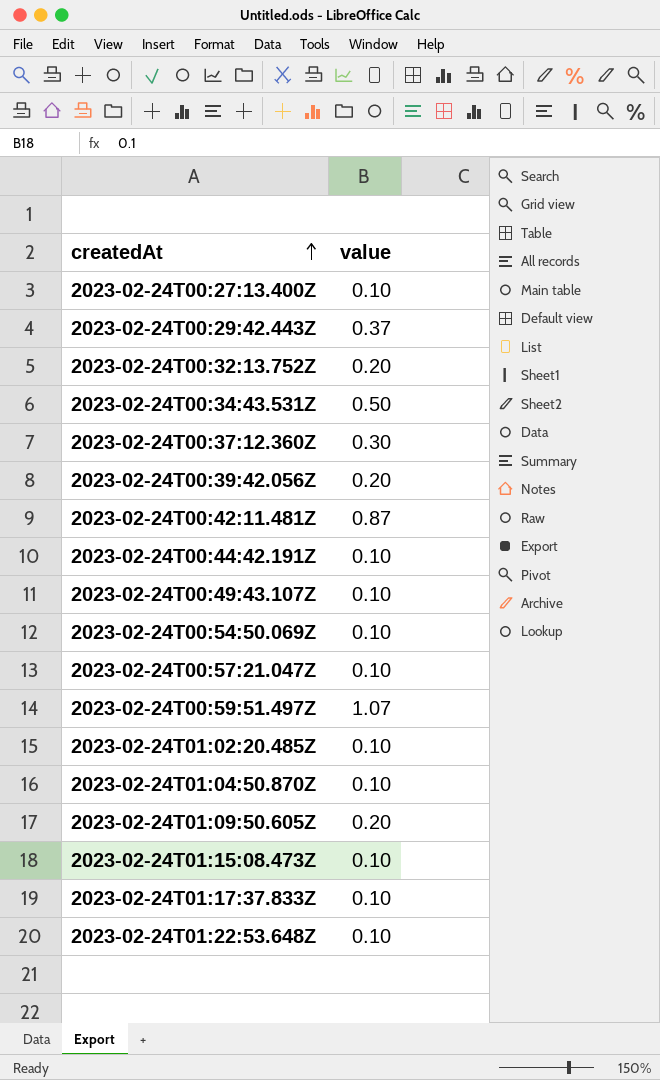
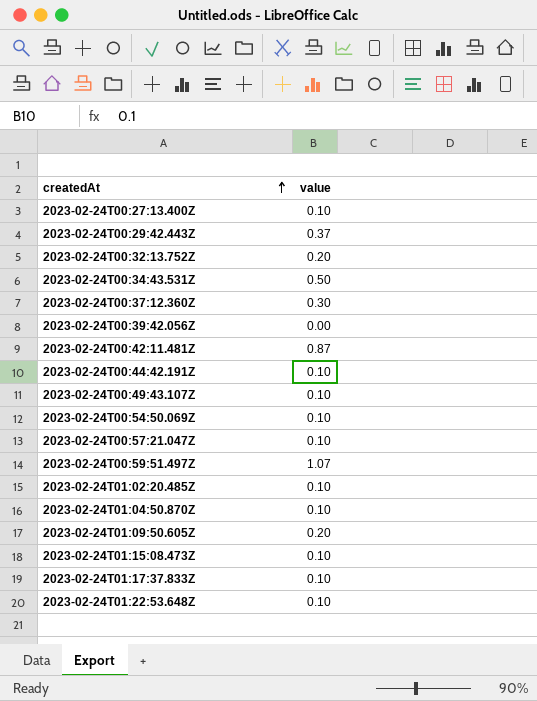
2023-02-24T00:39:42.056Z | value: 0.20 -> 0.00

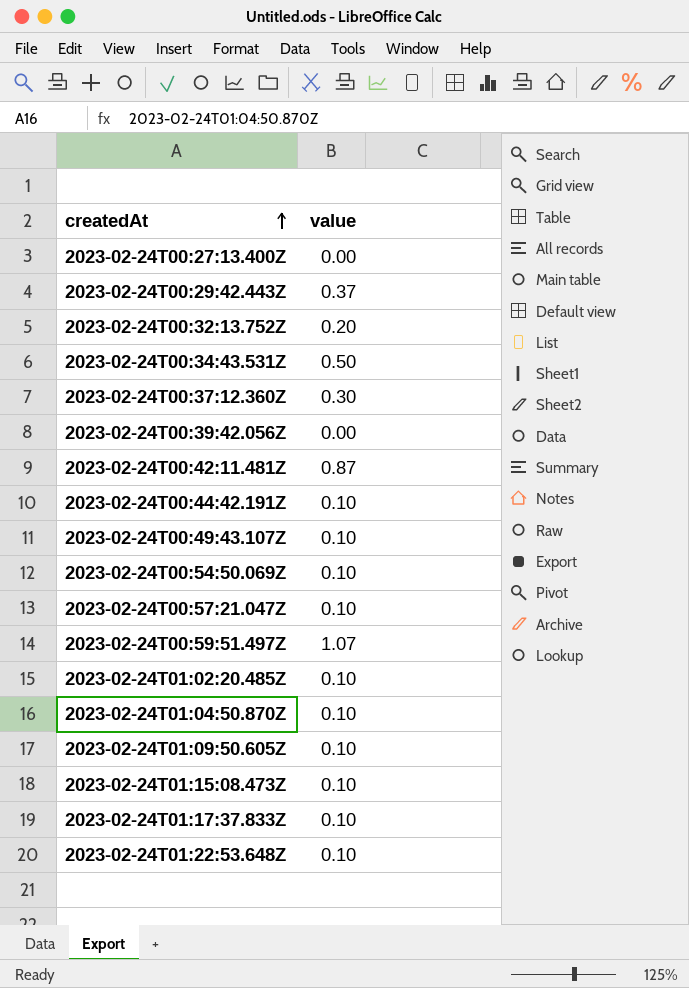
2023-02-24T00:27:13.400Z | value: 0.10 -> 0.00
2023-02-24T01:09:50.605Z | value: 0.20 -> 0.10

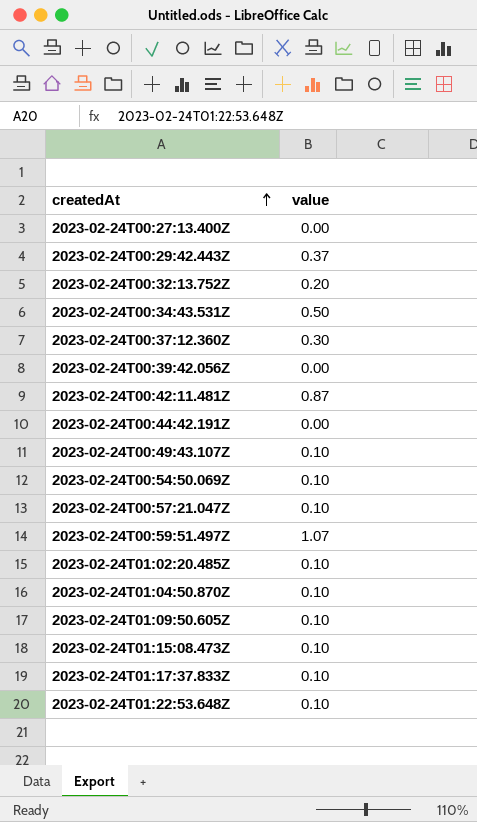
2023-02-24T00:44:42.191Z | value: 0.10 -> 0.00

